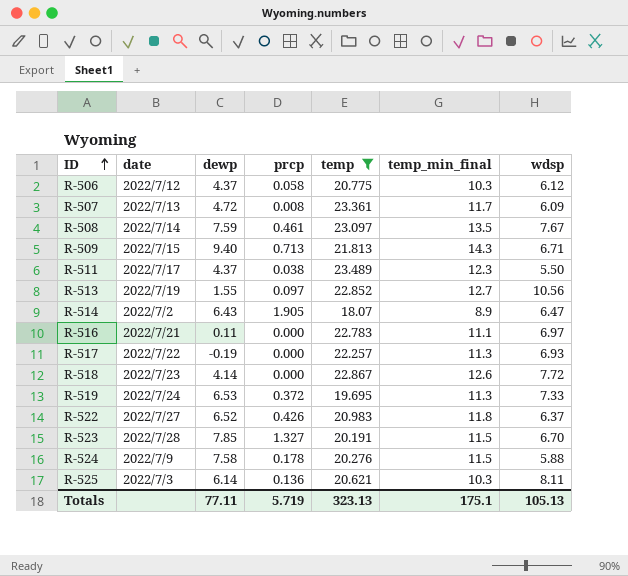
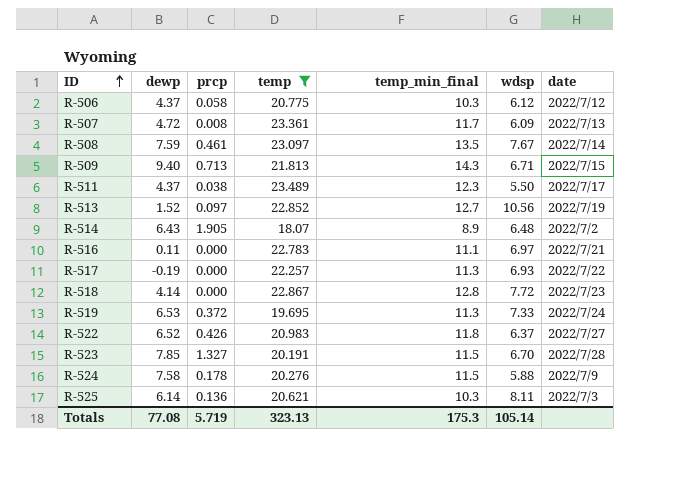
column date | position: 2 -> 7
R-513 | dewp: 1.55 -> 1.52
R-514 | wdsp: 6.47 -> 6.48
R-518 | temp_min_final: 12.6 -> 12.8
Totals | dewp: 77.11 -> 77.08
Totals | temp_min_final: 175.1 -> 175.3
Totals | wdsp: 105.13 -> 105.14

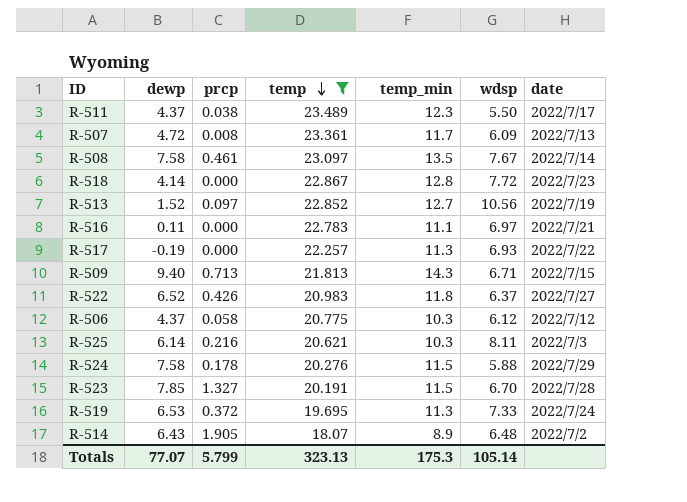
row order: ID ascending -> temp descending
column name: temp_min_final -> temp_min
R-508 | dewp: 7.59 -> 7.58
R-525 | prcp: 0.136 -> 0.216
R-524 | date: 2022/7/9 -> 2022/7/29
Totals | dewp: 77.08 -> 77.07
Totals | prcp: 5.719 -> 5.799

